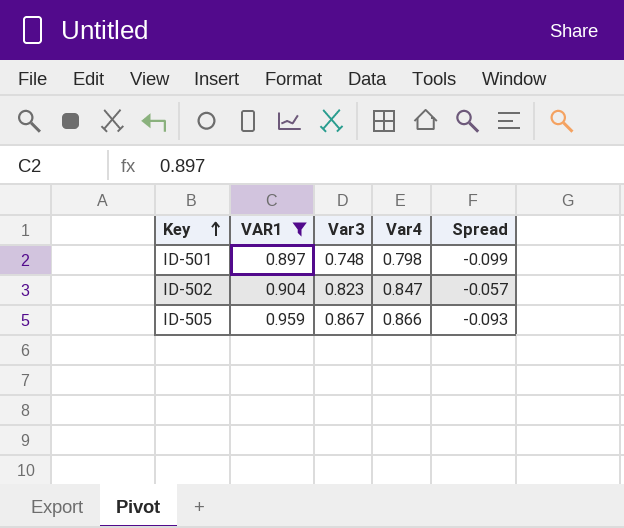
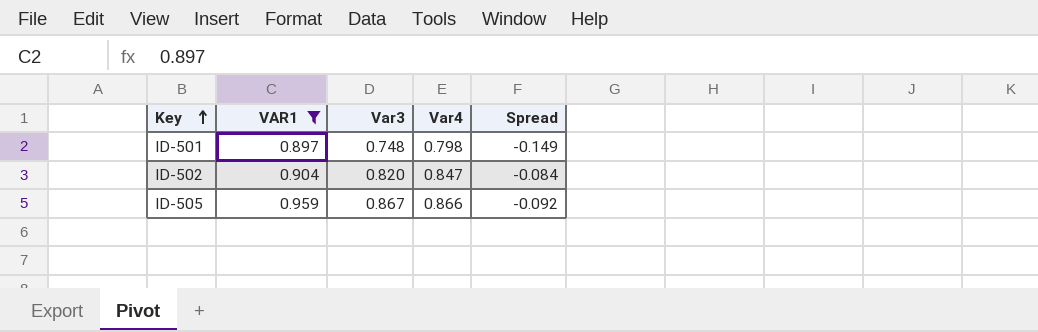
column Spread | formula: [Var4] - [VAR1] -> [Var3] - [VAR1]
ID-502 | Var3: 0.823 -> 0.820

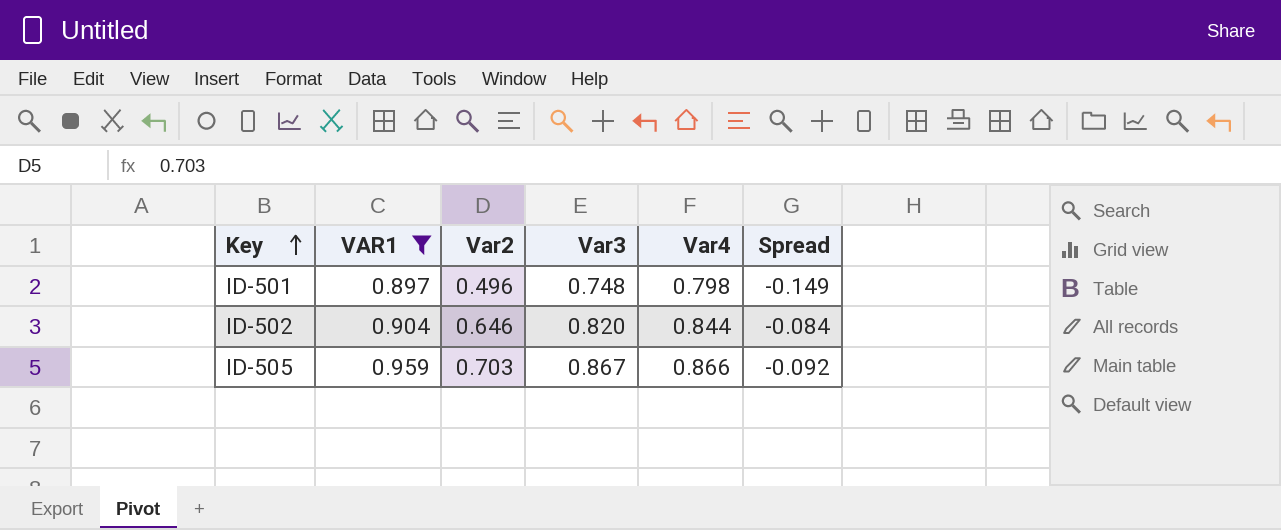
column Var2 | position: none -> 3
ID-502 | Var4: 0.847 -> 0.844

